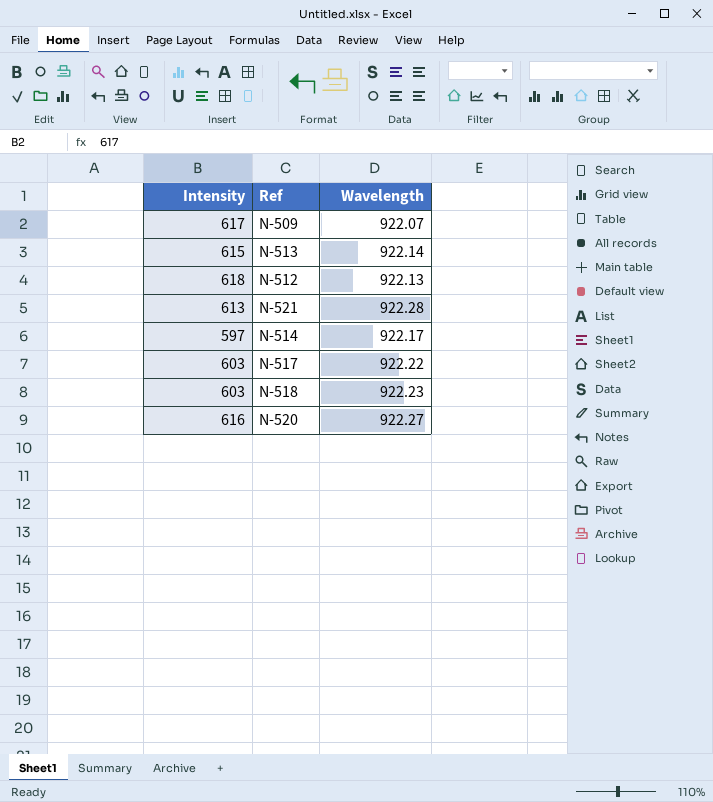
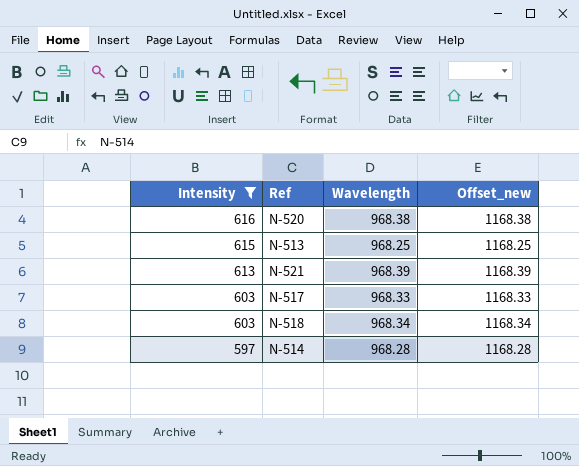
filter: none -> Intensity <= 616
row order: none -> Intensity descending
column Offset_new | formula: none -> [Wavelength] + 200
N-520 | Wavelength: 922.27 -> 968.38
N-513 | Wavelength: 922.14 -> 968.25
N-521 | Wavelength: 922.28 -> 968.39
N-517 | Wavelength: 922.22 -> 968.33
N-518 | Wavelength: 922.23 -> 968.34
N-514 | Wavelength: 922.17 -> 968.28

